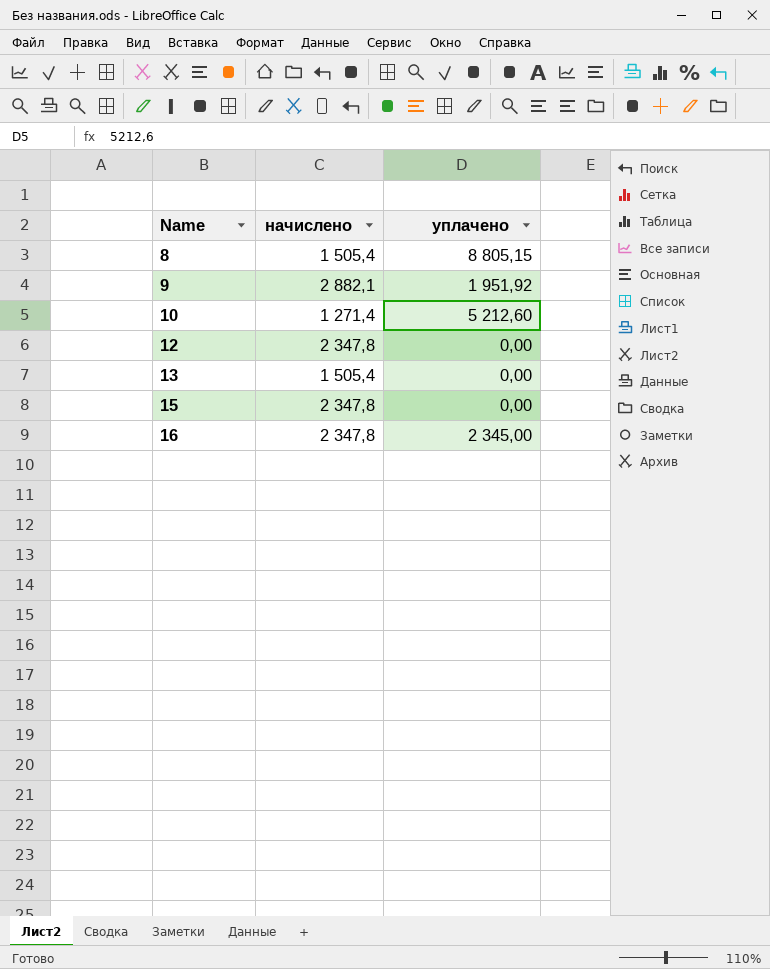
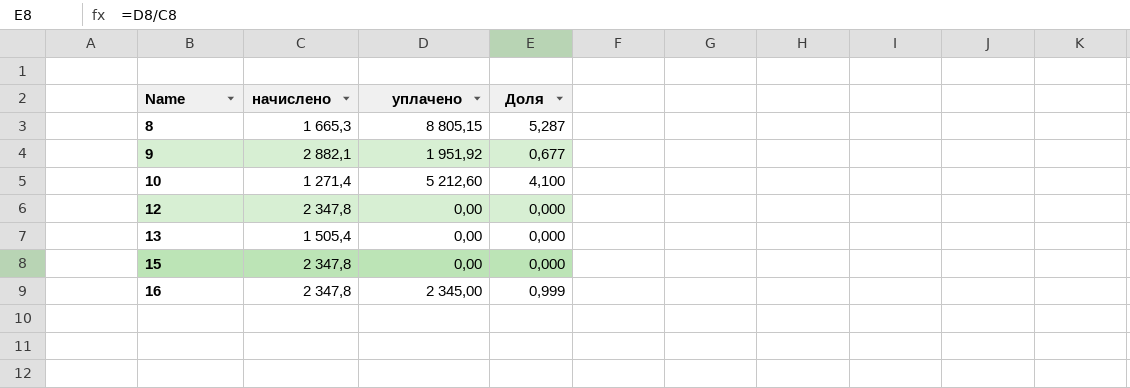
column Доля | formula: none -> [уплачено] / [начислено]
8 | начислено: 1 505,4 -> 1 665,3

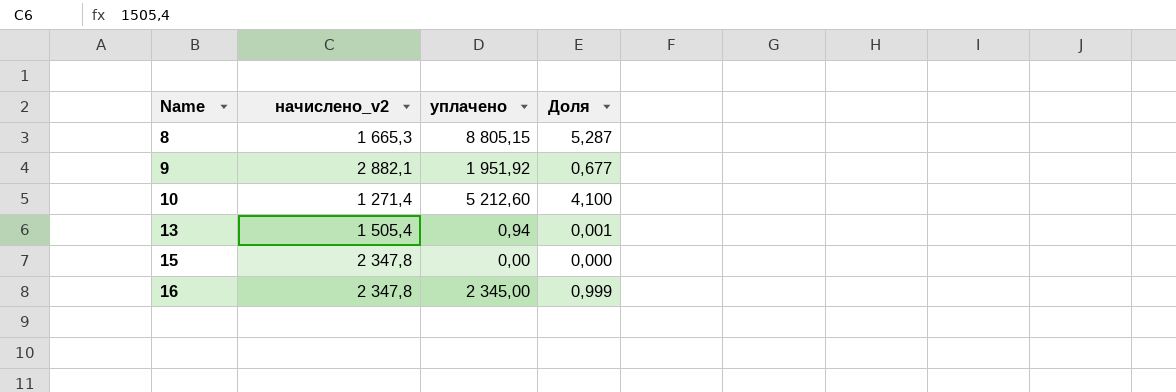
column name: начислено -> начислено_v2
row 12: 2 347,8 | 0,00 | 0,000 -> none
13 | уплачено: 0,00 -> 0,94
13 | Доля: 0,000 -> 0,001

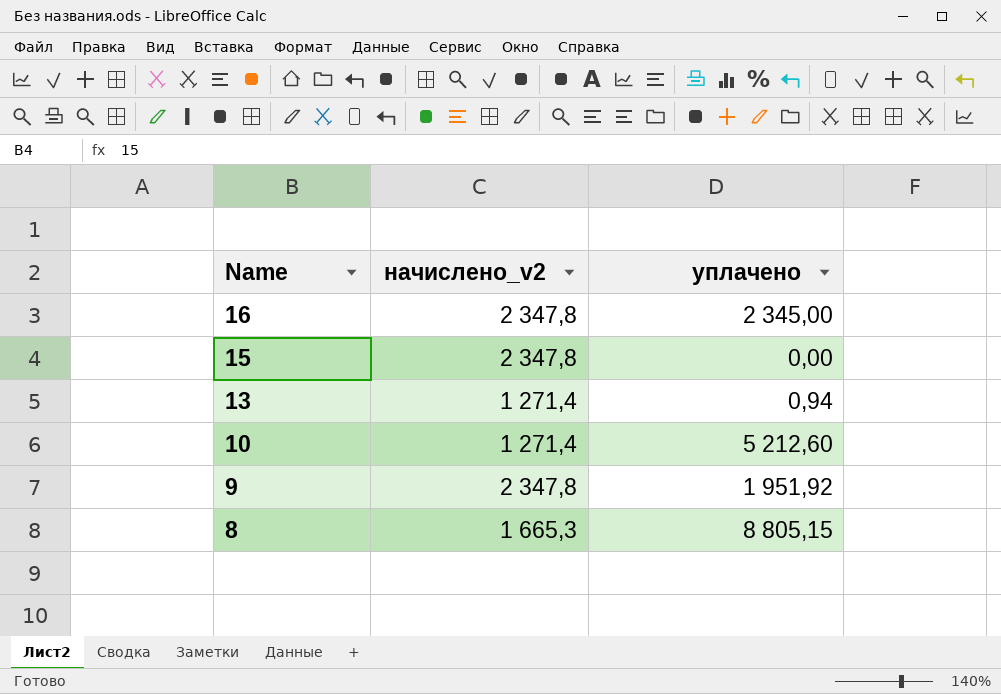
row order: Name ascending -> Name descending
column Доля | formula: [уплачено] / [начислено_v2] -> none
13 | начислено_v2: 1 505,4 -> 1 271,4
9 | начислено_v2: 2 882,1 -> 2 347,8

